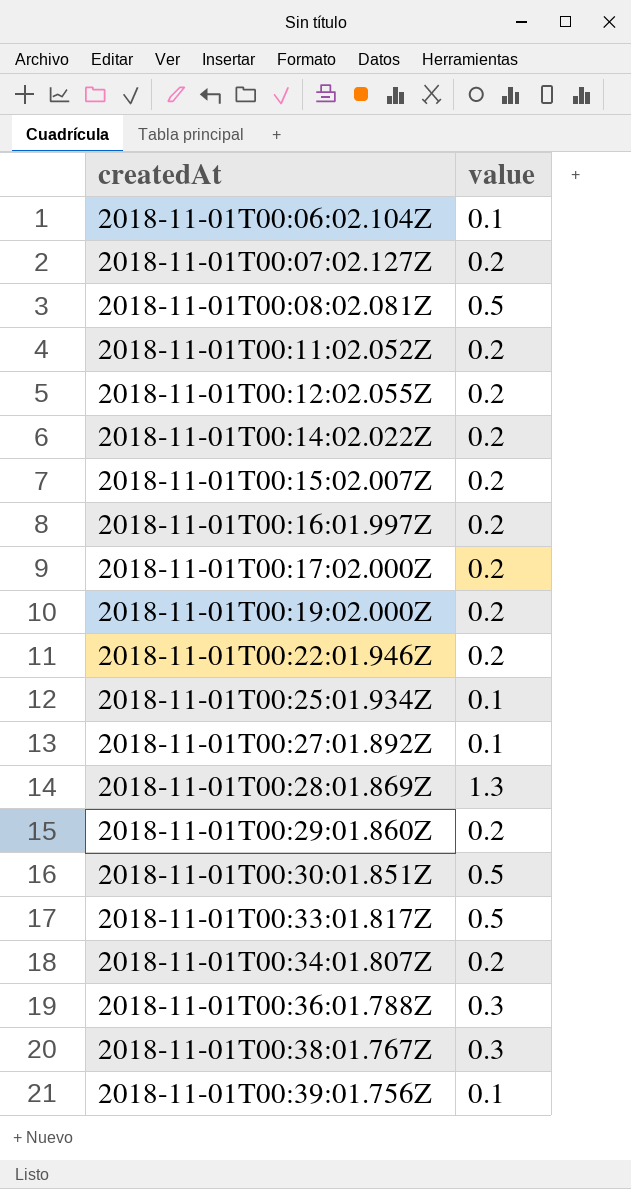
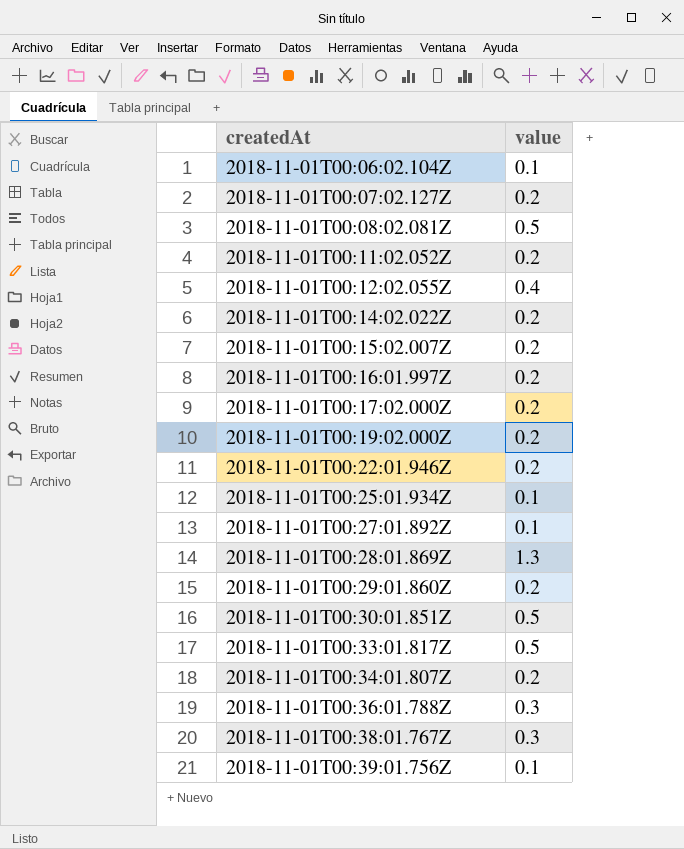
2018-11-01T00:12:02.055Z | value: 0.2 -> 0.4

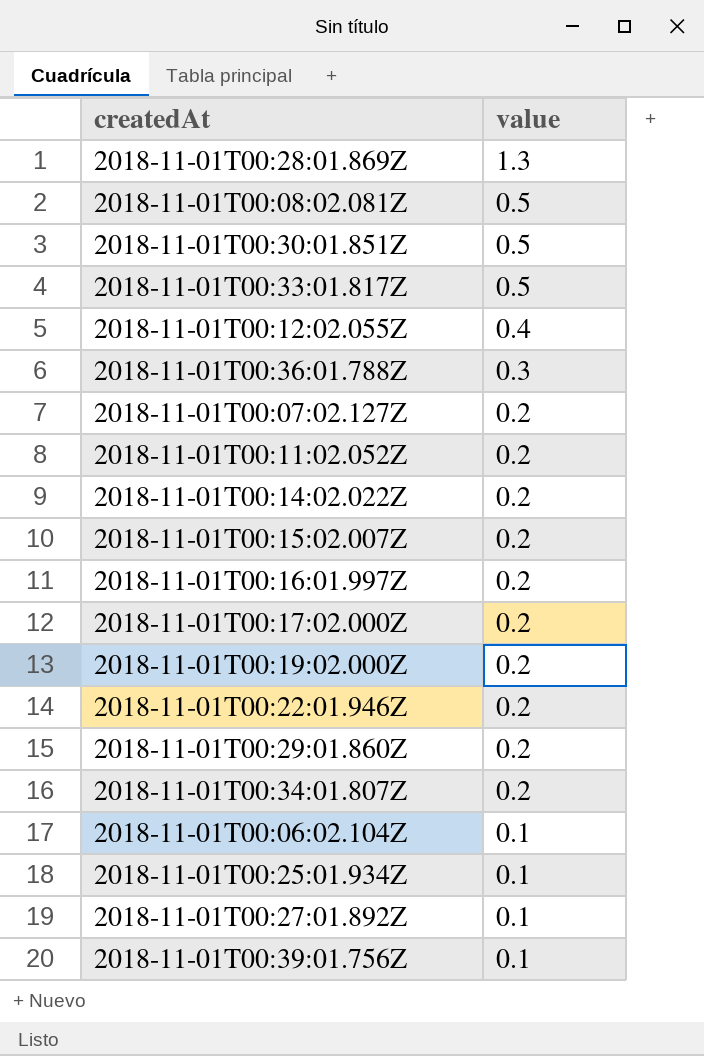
row order: createdAt ascending -> value descending
row 2018-11-01T00:38:01.767Z: 0.3 -> none

